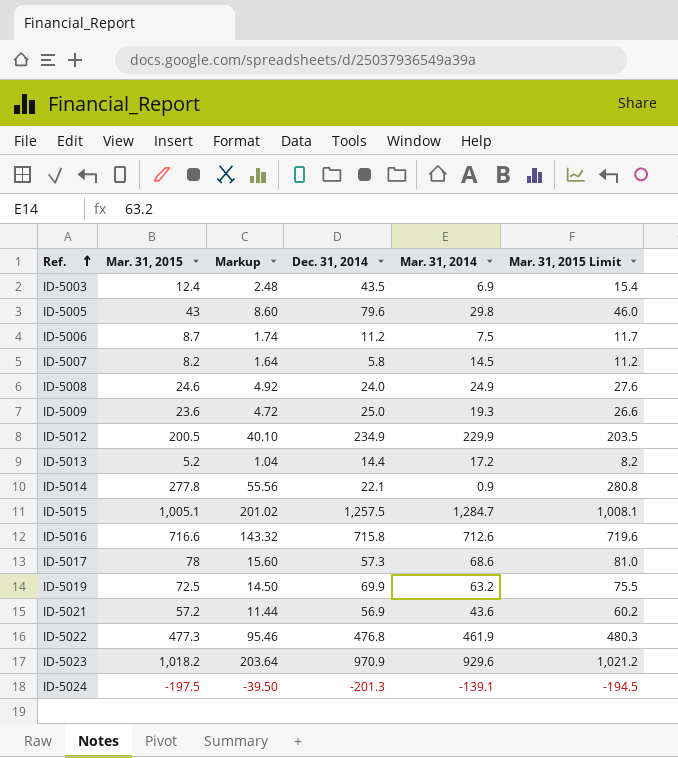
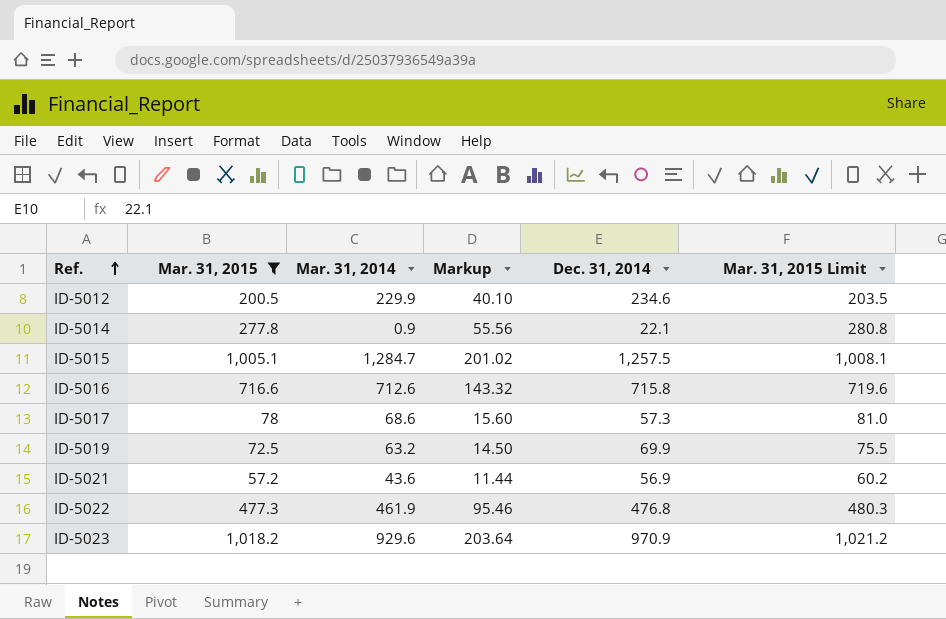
filter: none -> Mar. 31, 2015 >= 57.2
column Mar. 31, 2014 | position: 5 -> 3
ID-5012 | Dec. 31, 2014: 234.9 -> 234.6

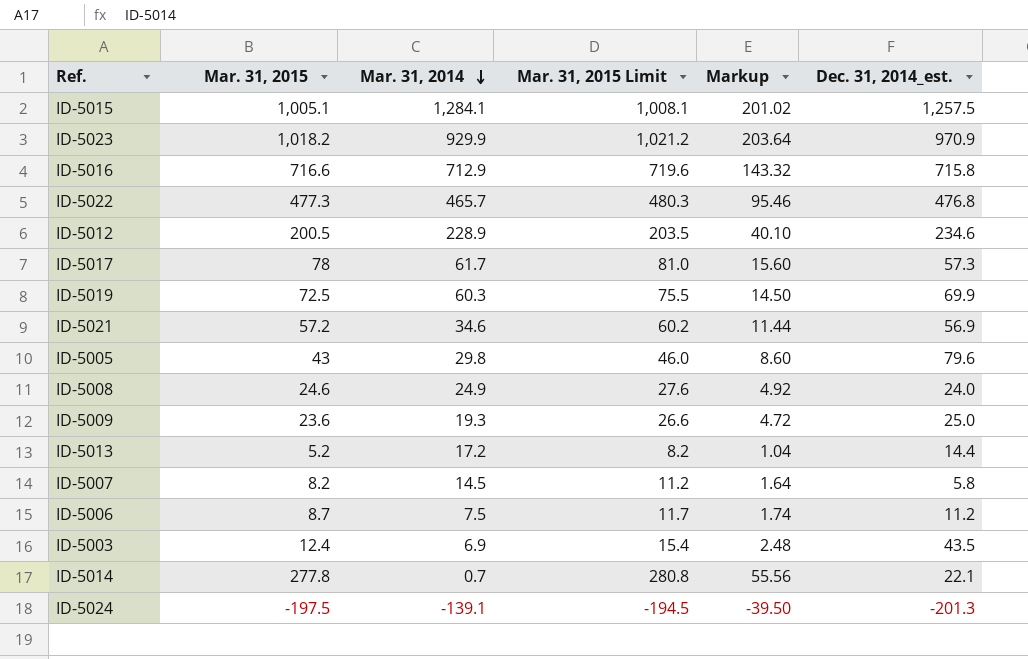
filter: Mar. 31, 2015 >= 57.2 -> none
row order: Ref. ascending -> Mar. 31, 2014 descending
column Mar. 31, 2015 Limit | position: 6 -> 4
column name: Dec. 31, 2014 -> Dec. 31, 2014_est.
ID-5015 | Mar. 31, 2014: 1,284.7 -> 1,284.1
ID-5023 | Mar. 31, 2014: 929.6 -> 929.9
ID-5016 | Mar. 31, 2014: 712.6 -> 712.9
ID-5022 | Mar. 31, 2014: 461.9 -> 465.7
ID-5012 | Mar. 31, 2014: 229.9 -> 228.9
ID-5017 | Mar. 31, 2014: 68.6 -> 61.7
ID-5019 | Mar. 31, 2014: 63.2 -> 60.3
ID-5021 | Mar. 31, 2014: 43.6 -> 34.6
ID-5014 | Mar. 31, 2014: 0.9 -> 0.7

